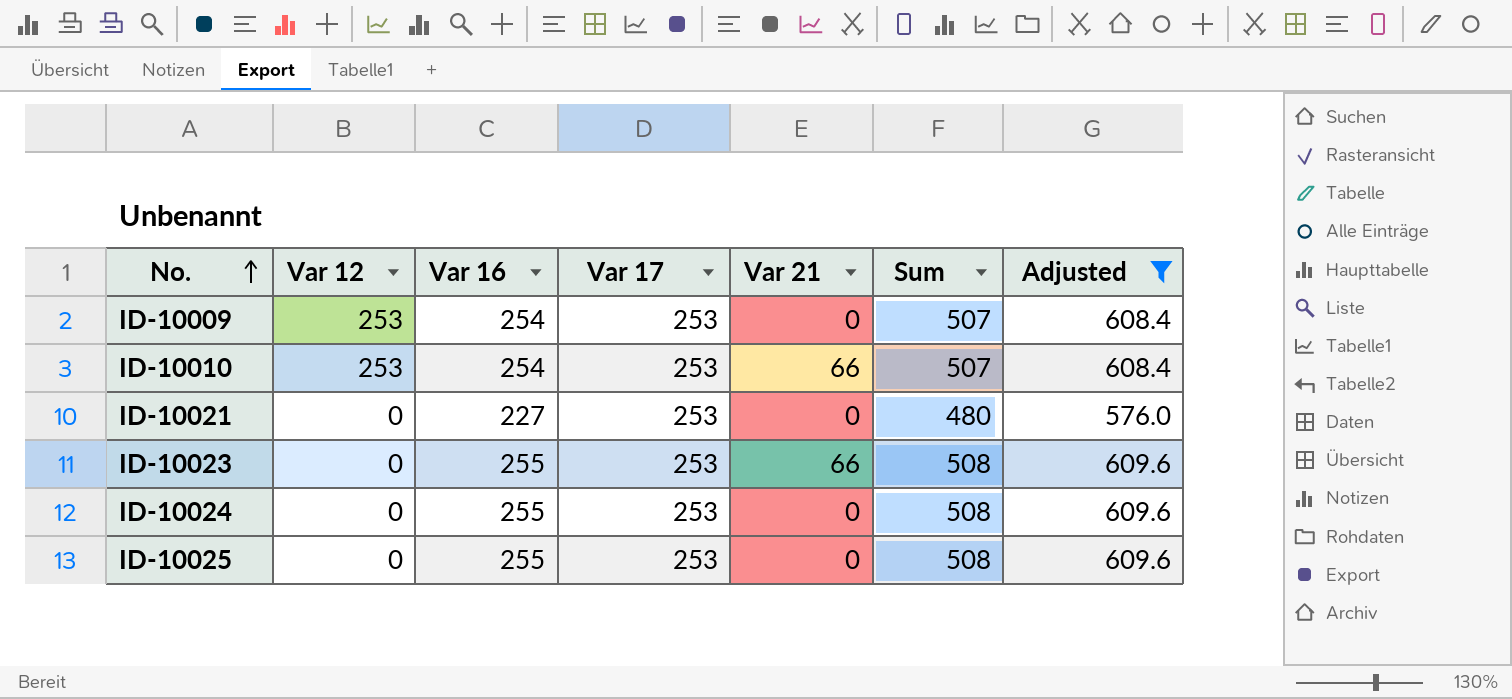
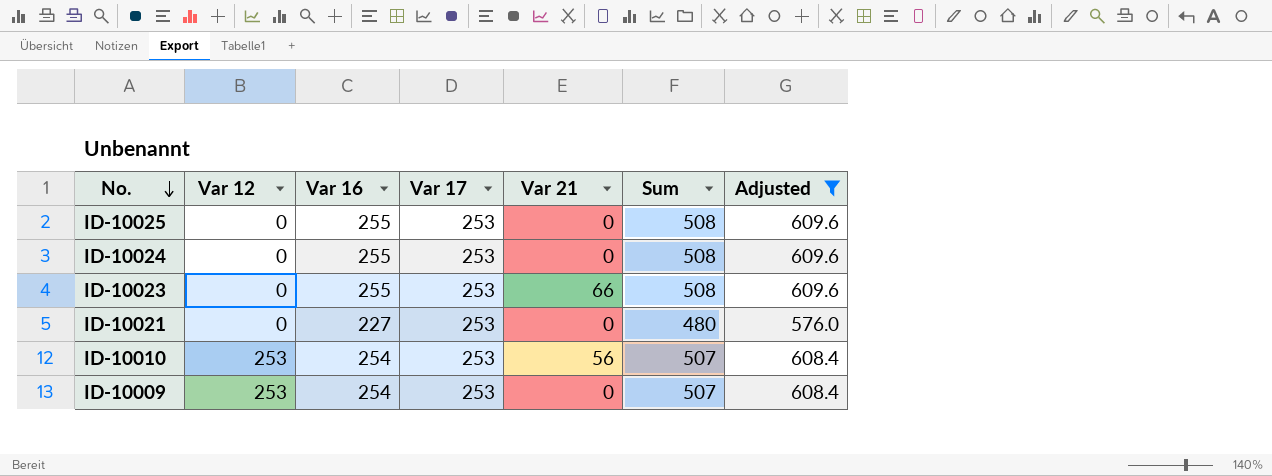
row order: No. ascending -> No. descending
ID-10010 | Var 21: 66 -> 56

